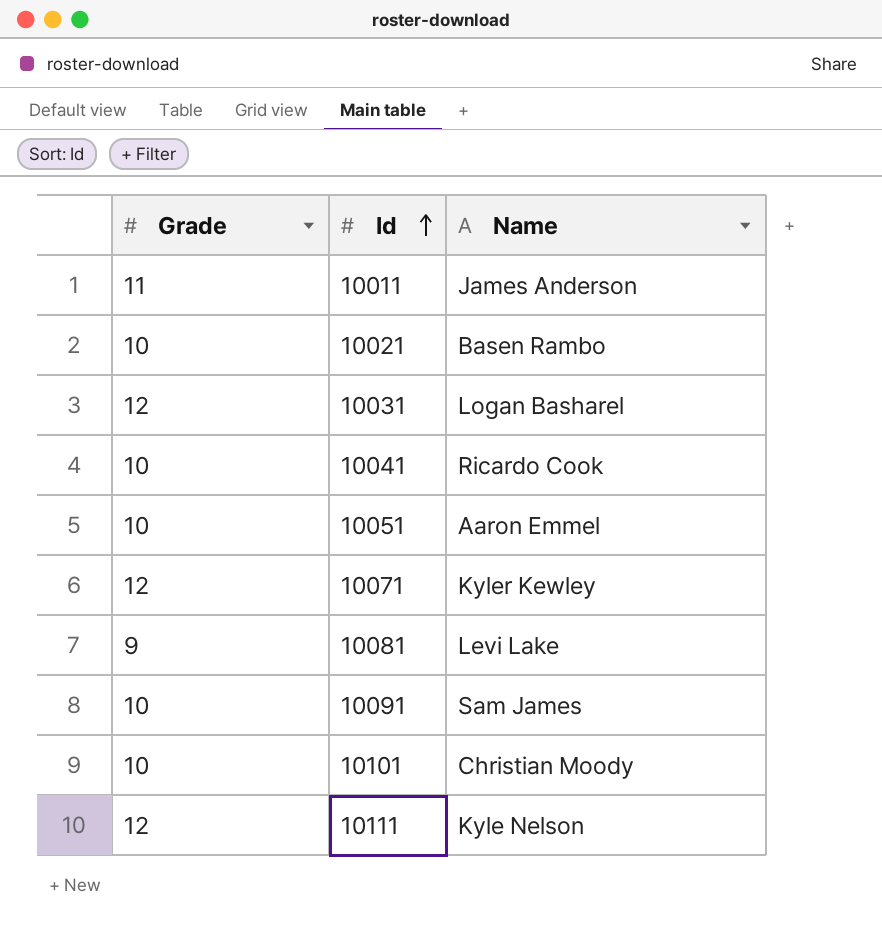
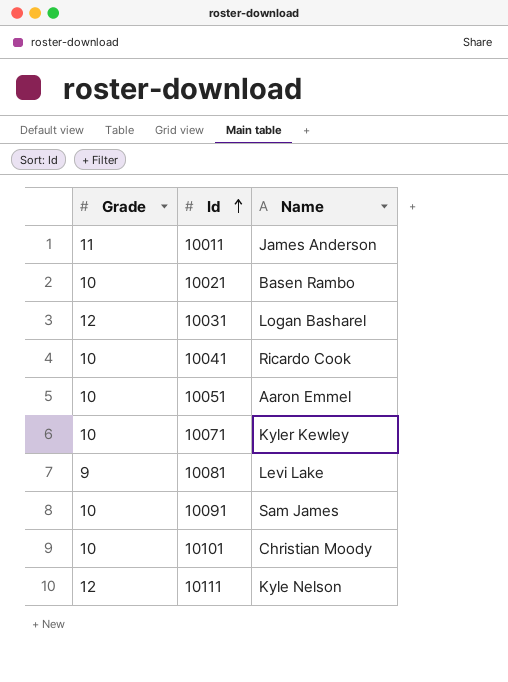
10071 | Grade: 12 -> 10

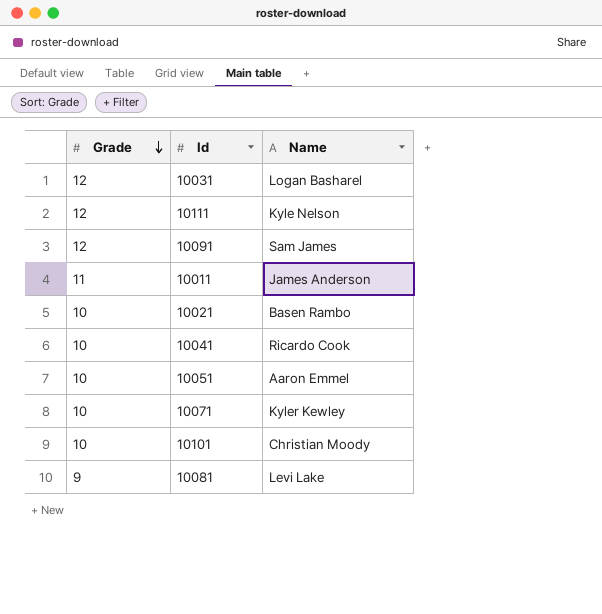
row order: Id ascending -> Grade descending
10091 | Grade: 10 -> 12

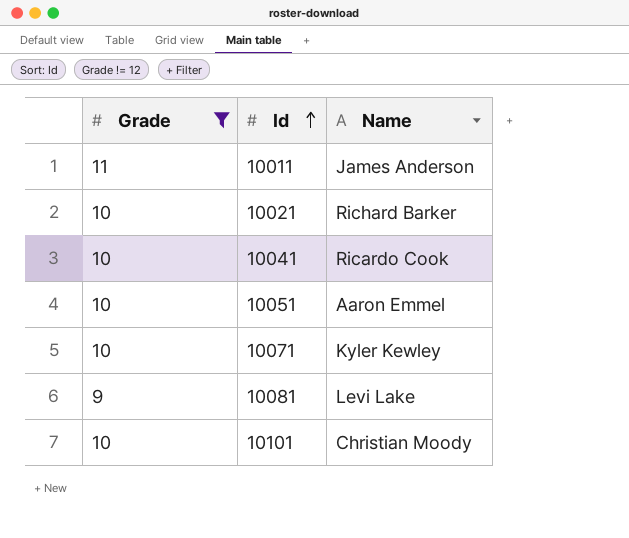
filter: none -> Grade != 12
row order: Grade descending -> Id ascending
10021 | Name: Basen Rambo -> Richard Barker

